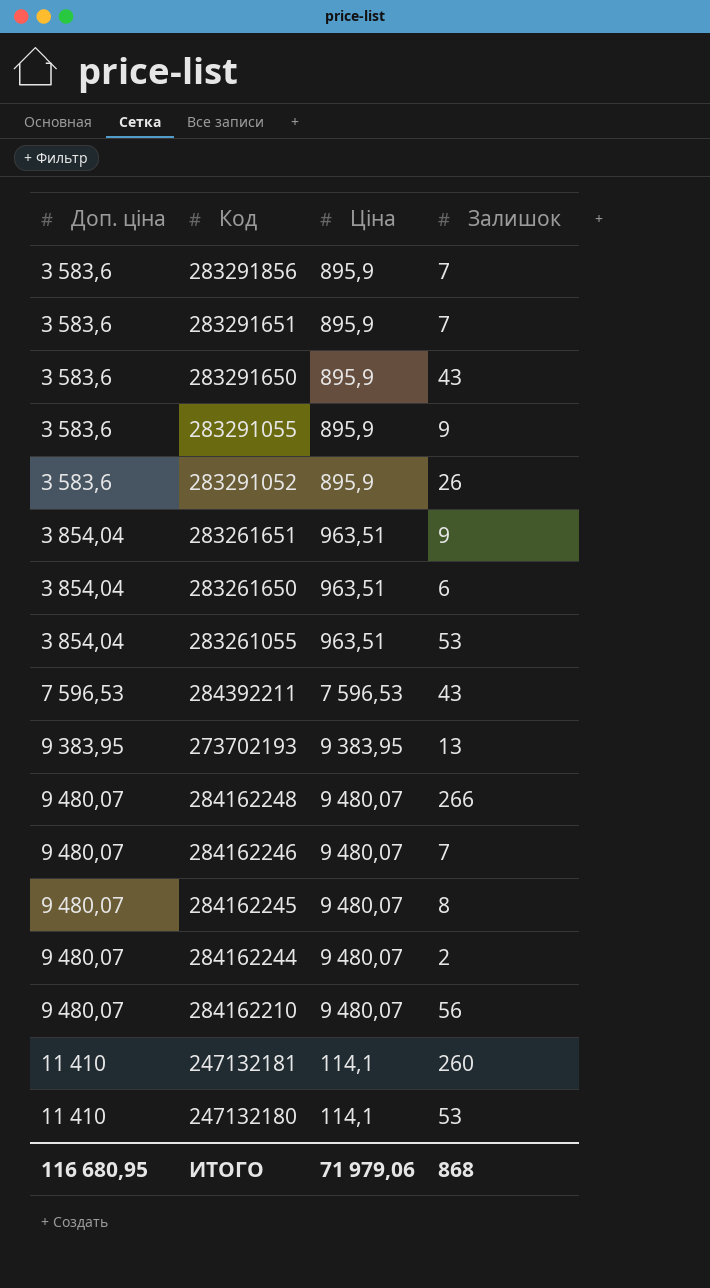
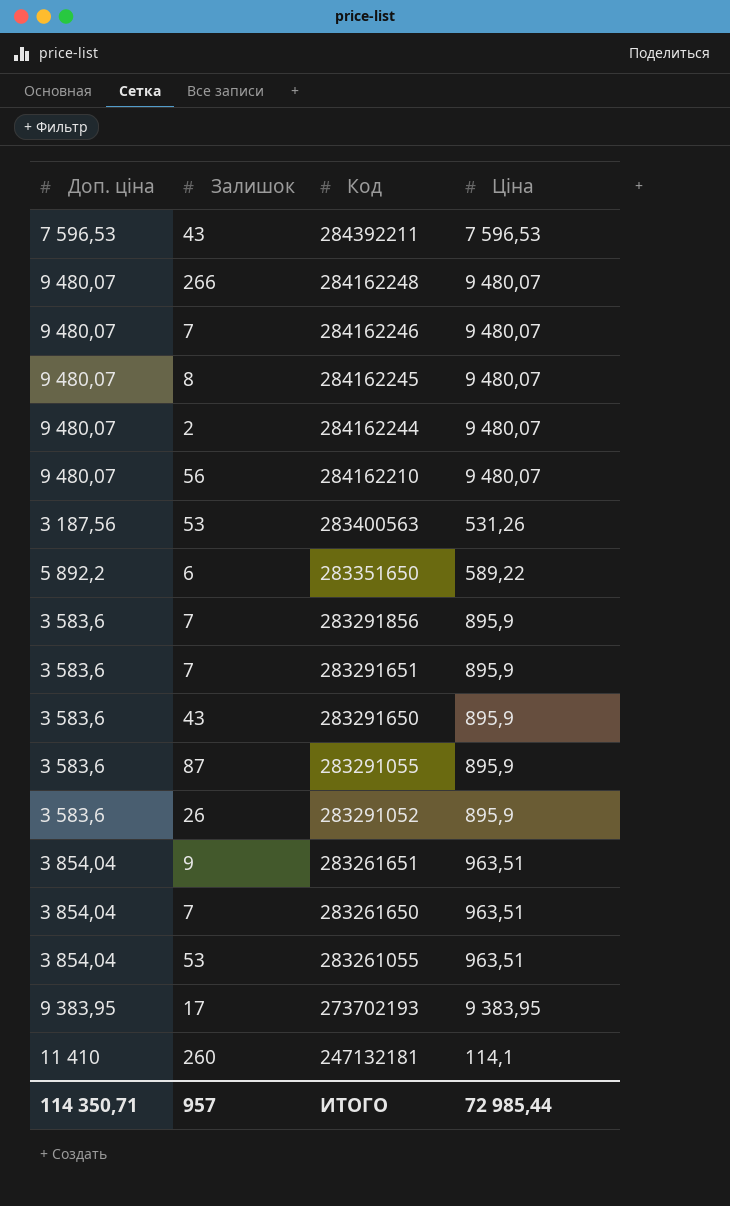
row order: Доп. ціна ascending -> Код descending
column Залишок | position: 4 -> 2
row 247132180: 11 410 | 114,1 | 53 -> none
row 283400563: none -> 3 187,56 | 53 | 531,26
row 283351650: none -> 5 892,2 | 6 | 589,22
283291055 | Залишок: 9 -> 87
283261650 | Залишок: 6 -> 7
273702193 | Залишок: 13 -> 17
ИТОГО | Доп. ціна: 116 680,95 -> 114 350,71
ИТОГО | Залишок: 868 -> 957
ИТОГО | Ціна: 71 979,06 -> 72 985,44

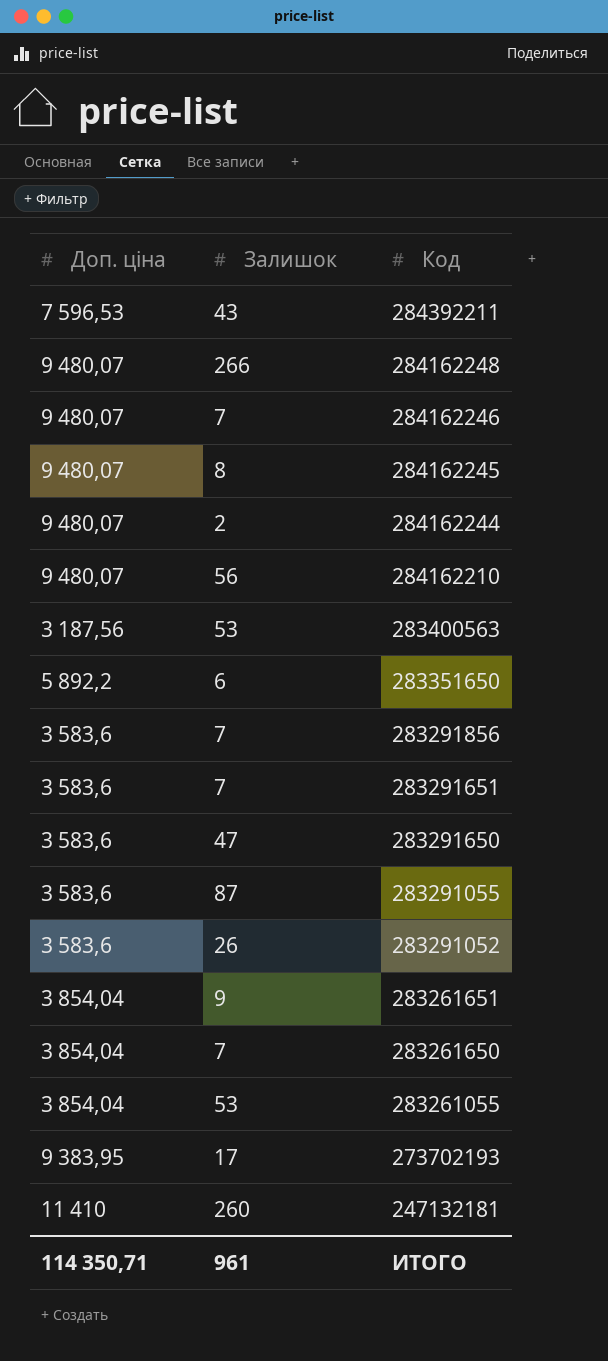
column Ціна | position: 4 -> none
283291650 | Залишок: 43 -> 47
ИТОГО | Залишок: 957 -> 961

